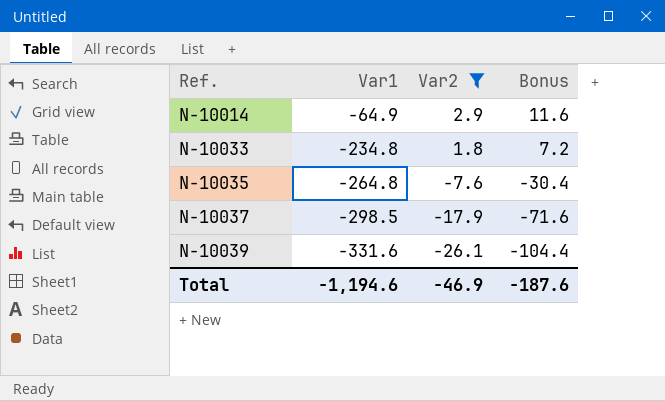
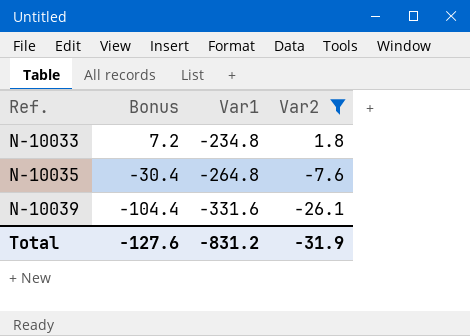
column Bonus | position: 4 -> 2
row N-10014: -64.9 | 2.9 | 11.6 -> none
row N-10037: -298.5 | -17.9 | -71.6 -> none
Total | Bonus: -187.6 -> -127.6
Total | Var1: -1,194.6 -> -831.2
Total | Var2: -46.9 -> -31.9

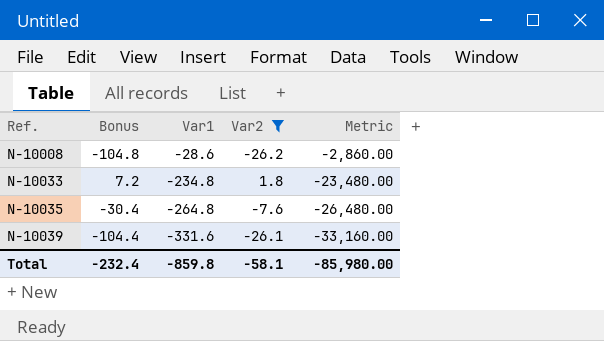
column Metric | formula: none -> [Var1] * 100
row N-10008: none -> -104.8 | -28.6 | -26.2 | -2,860.00
Total | Bonus: -127.6 -> -232.4
Total | Var1: -831.2 -> -859.8
Total | Var2: -31.9 -> -58.1

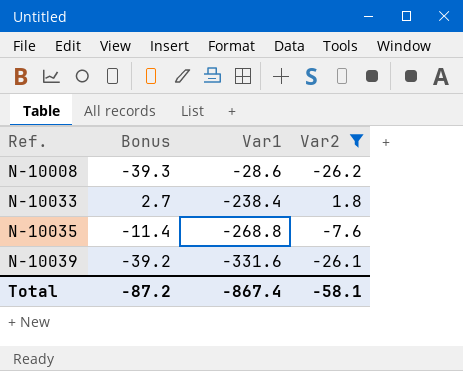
column Metric | formula: [Var1] * 100 -> none
column Bonus | formula: [Var2] * 4 -> [Var2] * 1.5
N-10033 | Var1: -234.8 -> -238.4
N-10035 | Var1: -264.8 -> -268.8
Total | Bonus: -232.4 -> -87.2
Total | Var1: -859.8 -> -867.4

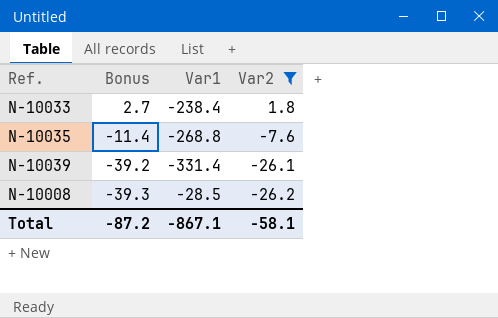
row order: Ref. ascending -> Bonus descending
N-10039 | Var1: -331.6 -> -331.4
N-10008 | Var1: -28.6 -> -28.5
Total | Var1: -867.4 -> -867.1

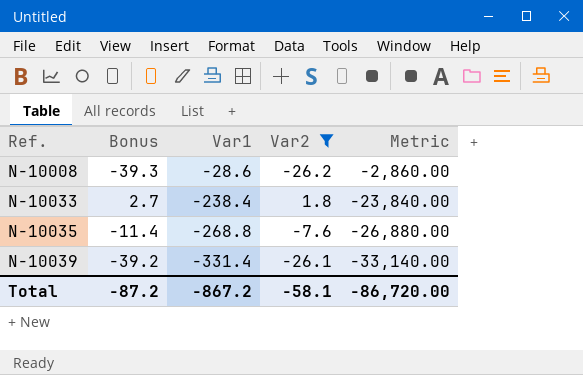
row order: Bonus descending -> Ref. ascending
column Metric | formula: none -> [Var1] * 100
N-10008 | Var1: -28.5 -> -28.6
Total | Var1: -867.1 -> -867.2

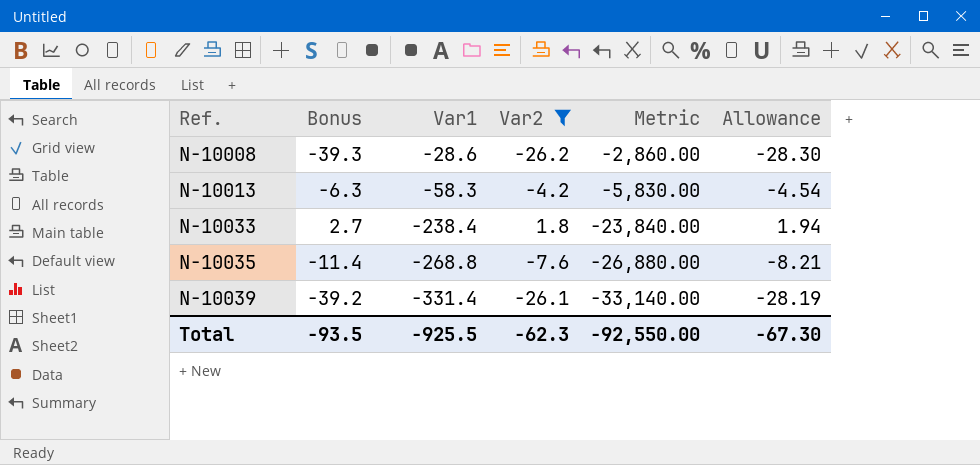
column Allowance | formula: none -> [Var2] * 1.08
row N-10013: none -> -6.3 | -58.3 | -4.2 | -5,830.00 | -4.54
Total | Bonus: -87.2 -> -93.5
Total | Var1: -867.2 -> -925.5
Total | Var2: -58.1 -> -62.3
Total | Metric: -86,720.00 -> -92,550.00

